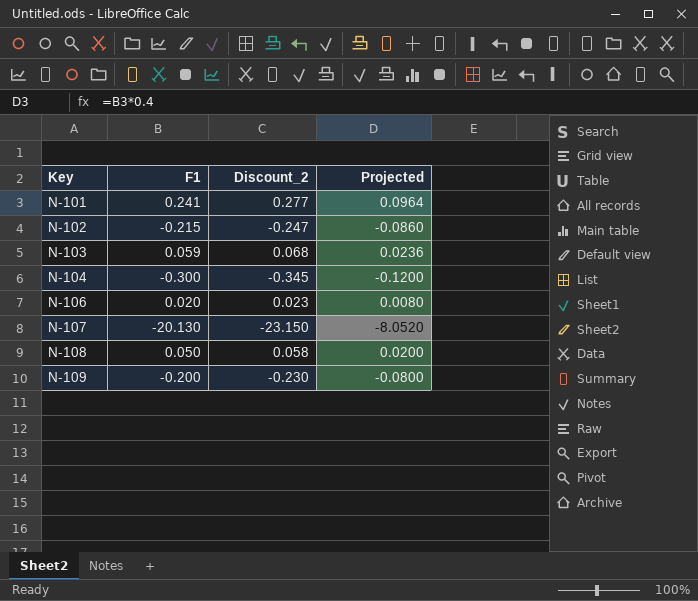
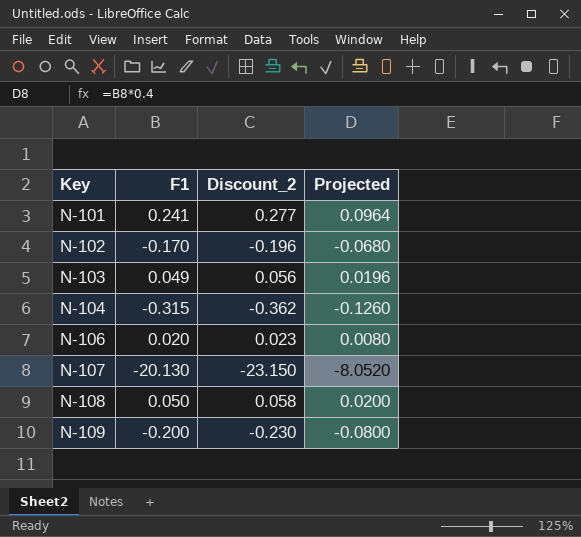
N-102 | F1: -0.215 -> -0.170
N-102 | Discount_2: -0.247 -> -0.196
N-102 | Projected: -0.0860 -> -0.0680
N-103 | F1: 0.059 -> 0.049
N-103 | Discount_2: 0.068 -> 0.056
N-103 | Projected: 0.0236 -> 0.0196
N-104 | F1: -0.300 -> -0.315
N-104 | Discount_2: -0.345 -> -0.362
N-104 | Projected: -0.1200 -> -0.1260

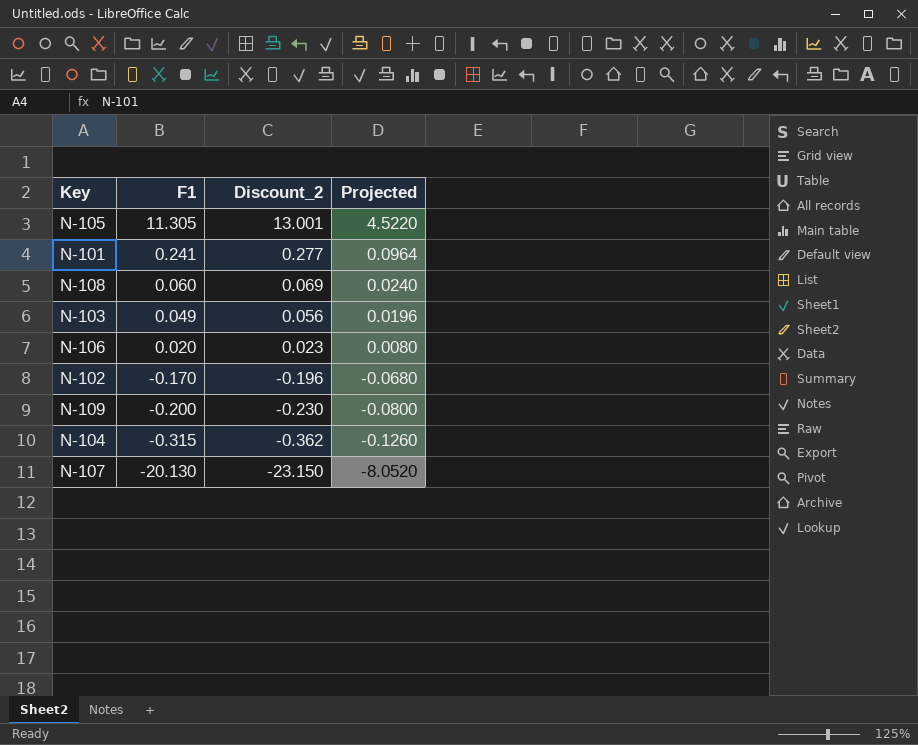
row order: Key ascending -> F1 descending
row N-105: none -> 11.305 | 13.001 | 4.5220
N-108 | F1: 0.050 -> 0.060
N-108 | Discount_2: 0.058 -> 0.069
N-108 | Projected: 0.0200 -> 0.0240

